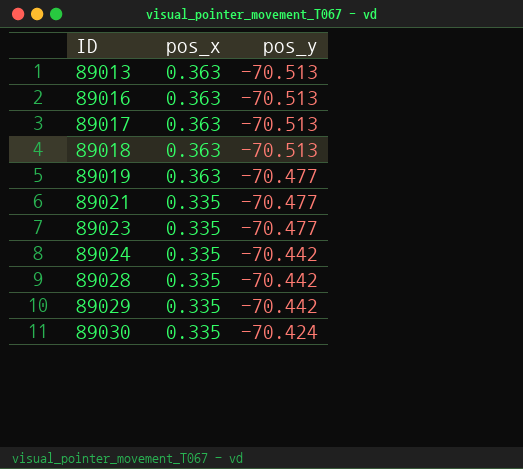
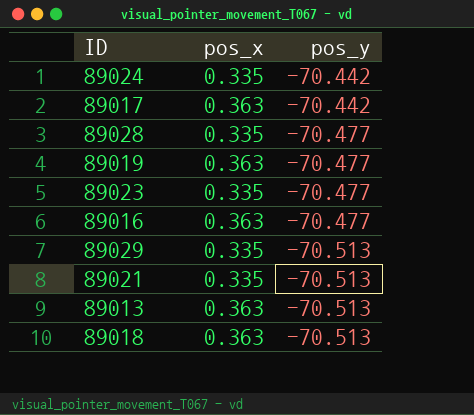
row order: ID ascending -> pos_y descending
row 89030: 0.335 | -70.424 -> none
89017 | pos_y: -70.513 -> -70.442
89028 | pos_y: -70.442 -> -70.477
89016 | pos_y: -70.513 -> -70.477
89029 | pos_y: -70.442 -> -70.513
89021 | pos_y: -70.477 -> -70.513

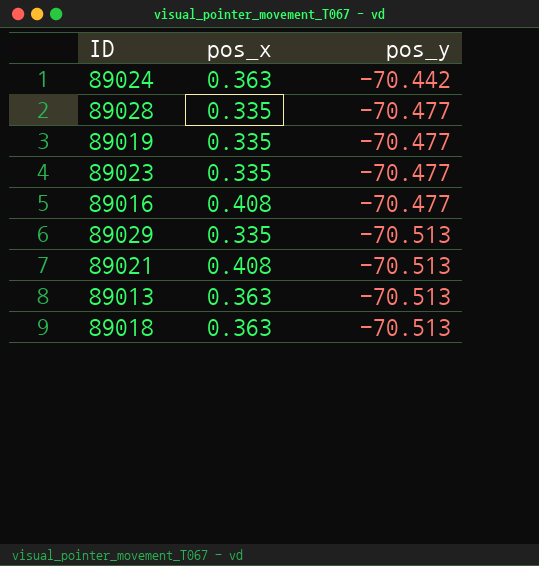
row 89017: 0.363 | -70.442 -> none
89024 | pos_x: 0.335 -> 0.363
89019 | pos_x: 0.363 -> 0.335
89016 | pos_x: 0.363 -> 0.408
89021 | pos_x: 0.335 -> 0.408

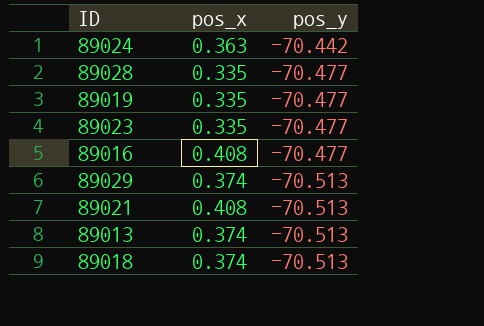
89029 | pos_x: 0.335 -> 0.374
89013 | pos_x: 0.363 -> 0.374
89018 | pos_x: 0.363 -> 0.374

